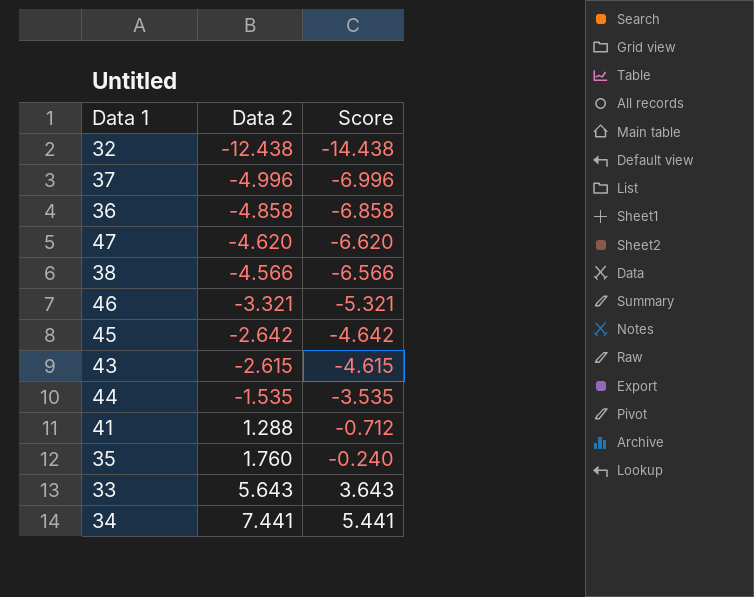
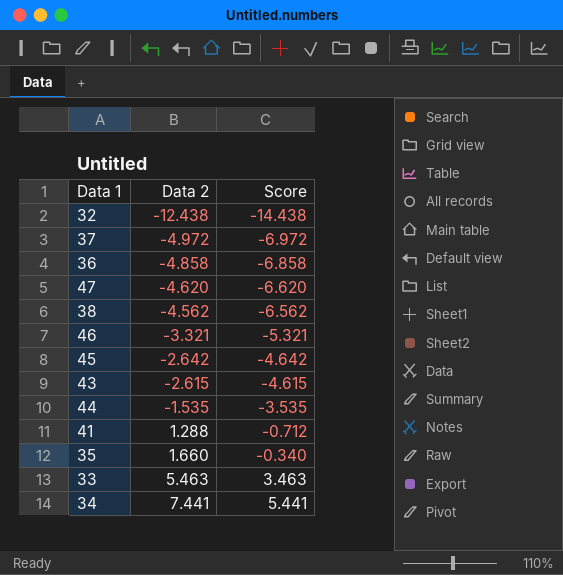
37 | Data 2: -4.996 -> -4.972
37 | Score: -6.996 -> -6.972
38 | Data 2: -4.566 -> -4.562
38 | Score: -6.566 -> -6.562
35 | Data 2: 1.760 -> 1.660
35 | Score: -0.240 -> -0.340
33 | Data 2: 5.643 -> 5.463
33 | Score: 3.643 -> 3.463

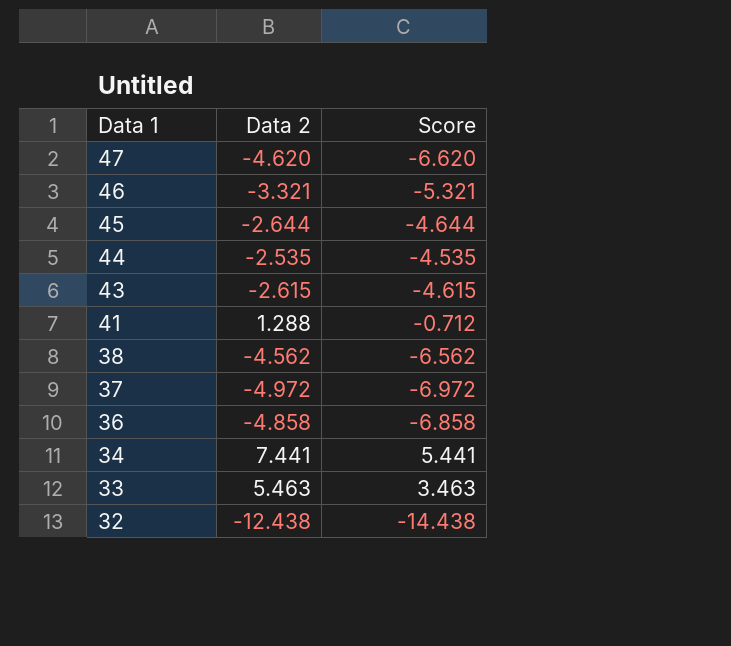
row order: Data 2 ascending -> Data 1 descending
row 35: 1.660 | -0.340 -> none
45 | Data 2: -2.642 -> -2.644
45 | Score: -4.642 -> -4.644
44 | Data 2: -1.535 -> -2.535
44 | Score: -3.535 -> -4.535

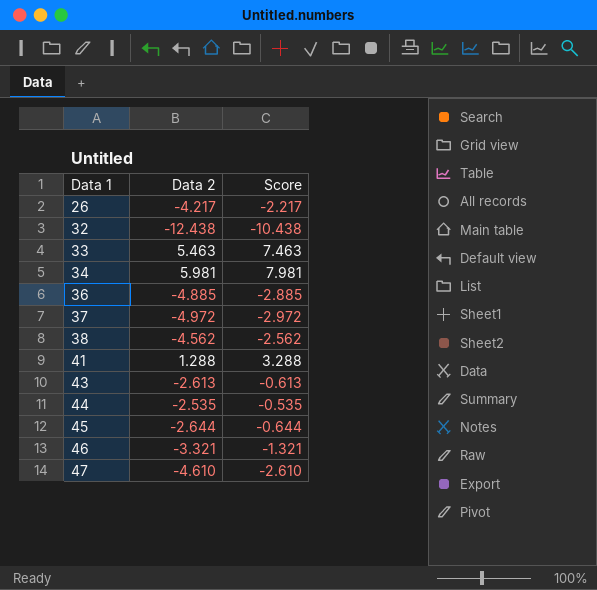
row order: Data 1 descending -> Data 1 ascending
column Score | formula: [Data 2] - 2 -> [Data 2] + 2
row 26: none -> -4.217 | -2.217
34 | Data 2: 7.441 -> 5.981
36 | Data 2: -4.858 -> -4.885
43 | Data 2: -2.615 -> -2.613
47 | Data 2: -4.620 -> -4.610

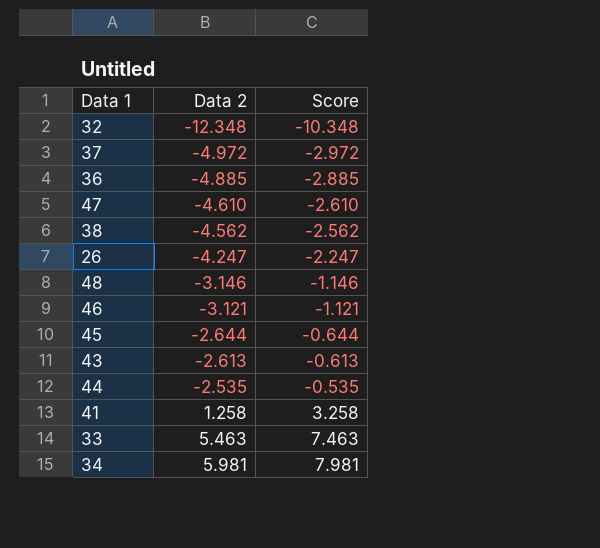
row order: Data 1 ascending -> Data 2 ascending
32 | Data 2: -12.438 -> -12.348
32 | Score: -10.438 -> -10.348
26 | Data 2: -4.217 -> -4.247
26 | Score: -2.217 -> -2.247
row 48: none -> -3.146 | -1.146
46 | Data 2: -3.321 -> -3.121
46 | Score: -1.321 -> -1.121
41 | Data 2: 1.288 -> 1.258
41 | Score: 3.288 -> 3.258

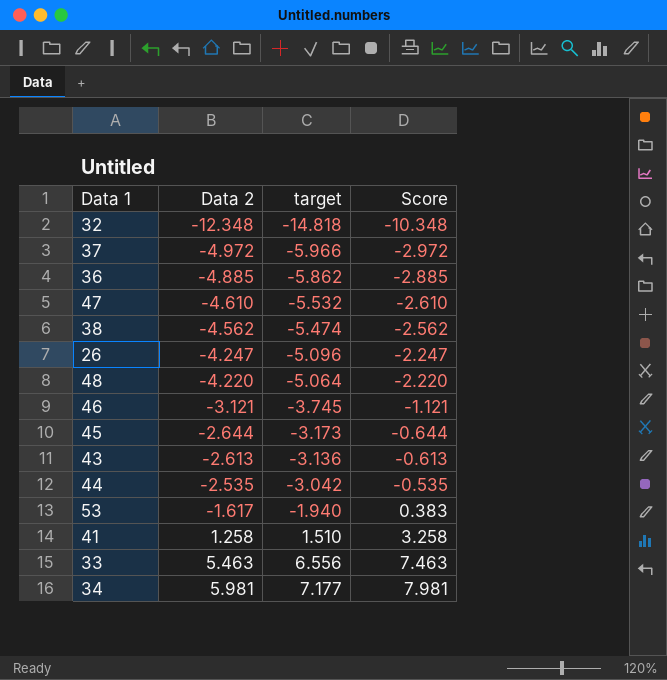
column target | formula: none -> [Data 2] * 1.2
48 | Data 2: -3.146 -> -4.220
48 | Score: -1.146 -> -2.220
row 53: none -> -1.617 | -1.940 | 0.383

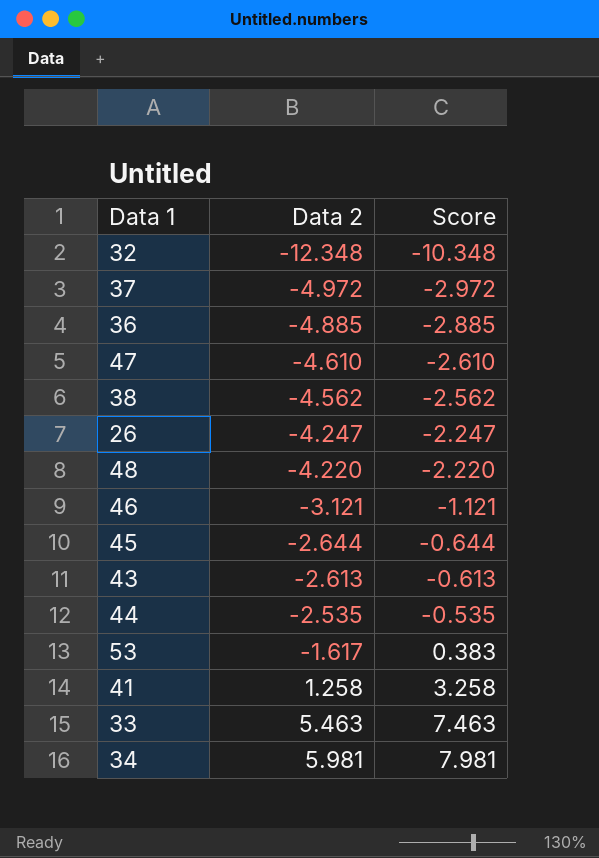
column target | formula: [Data 2] * 1.2 -> none

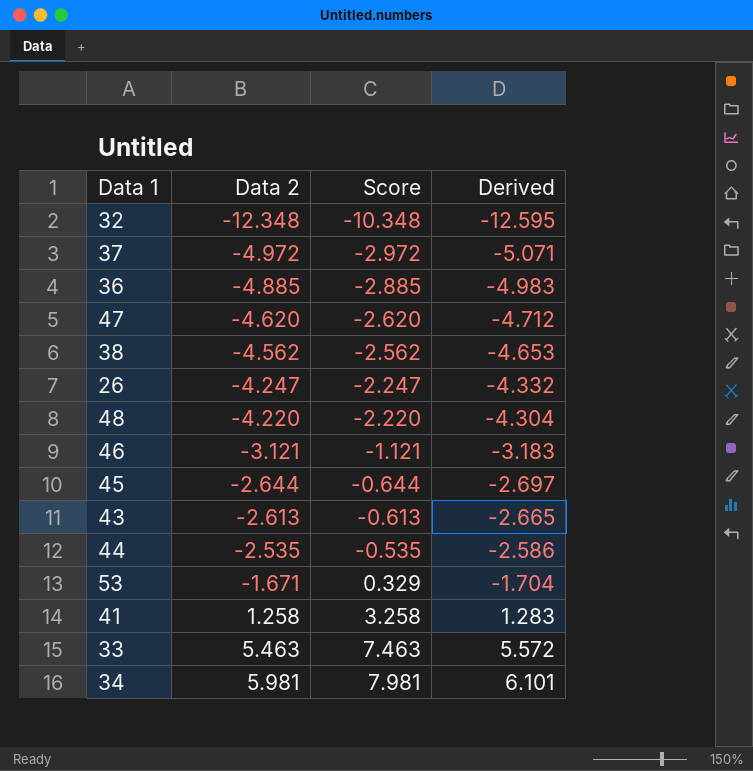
column Derived | formula: none -> [Data 2] * 1.02
47 | Data 2: -4.610 -> -4.620
47 | Score: -2.610 -> -2.620
53 | Data 2: -1.617 -> -1.671
53 | Score: 0.383 -> 0.329

